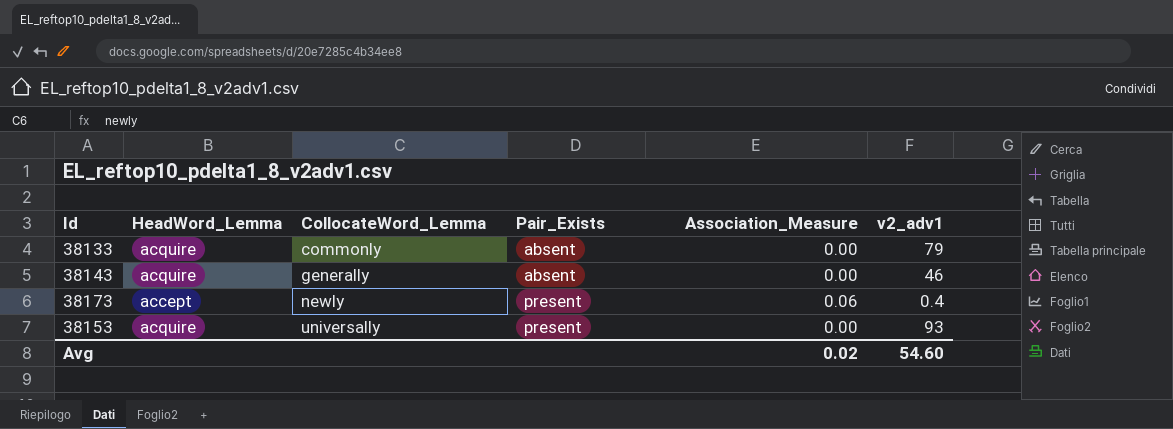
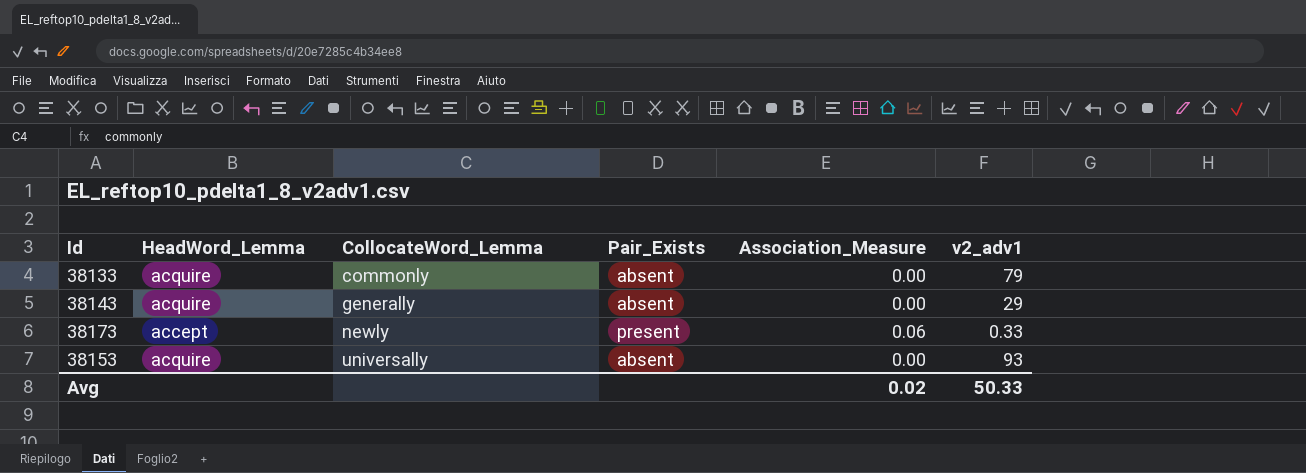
38143 | v2_adv1: 46 -> 29
38173 | v2_adv1: 0.4 -> 0.33
38153 | Pair_Exists: present -> absent
Avg | v2_adv1: 54.60 -> 50.33

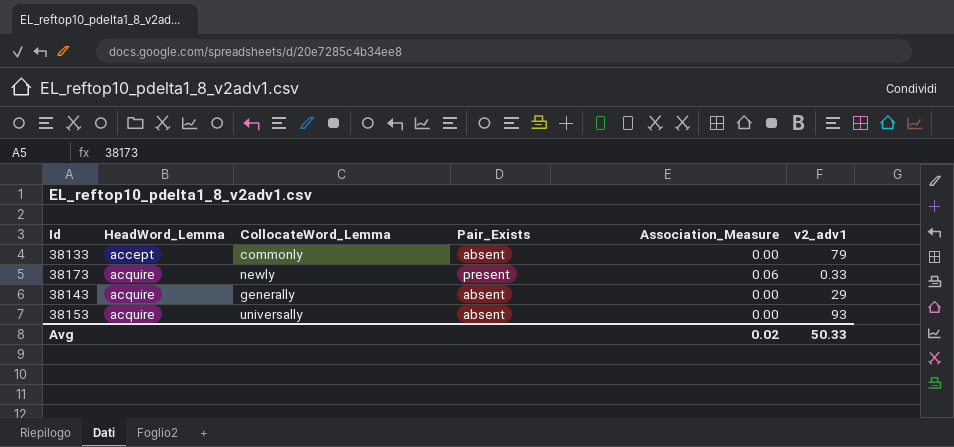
row order: CollocateWord_Lemma ascending -> HeadWord_Lemma ascending
38133 | HeadWord_Lemma: acquire -> accept
38173 | HeadWord_Lemma: accept -> acquire

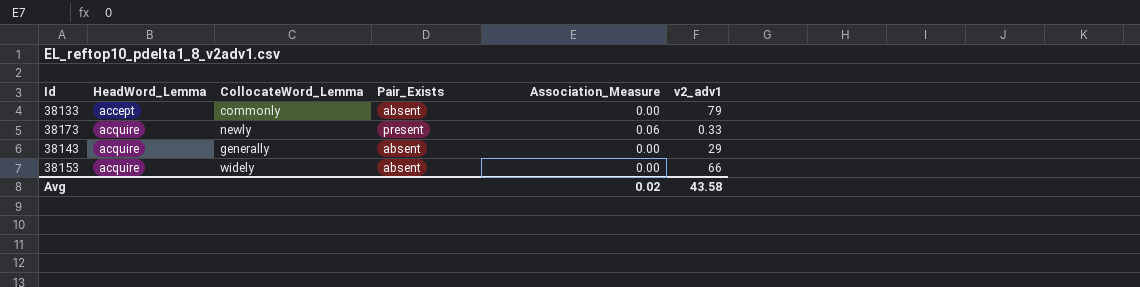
38153 | CollocateWord_Lemma: universally -> widely
38153 | v2_adv1: 93 -> 66
Avg | v2_adv1: 50.33 -> 43.58

